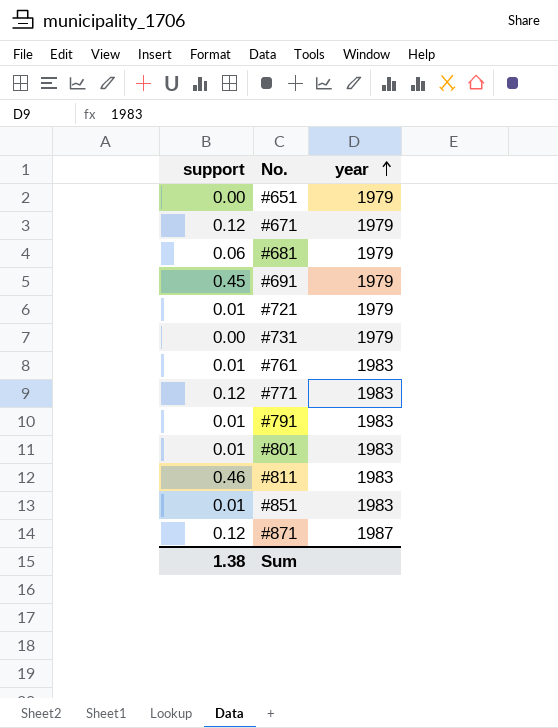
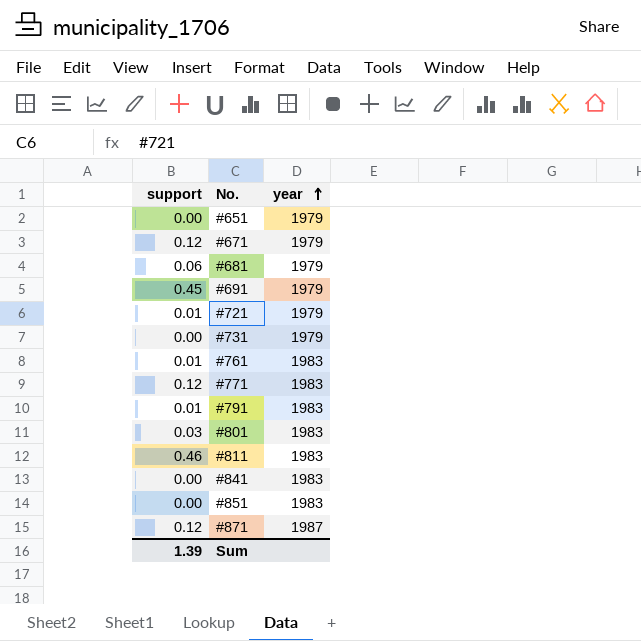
#801 | support: 0.01 -> 0.03
row #841: none -> 0.00 | 1983
#851 | support: 0.01 -> 0.00
Sum | support: 1.38 -> 1.39

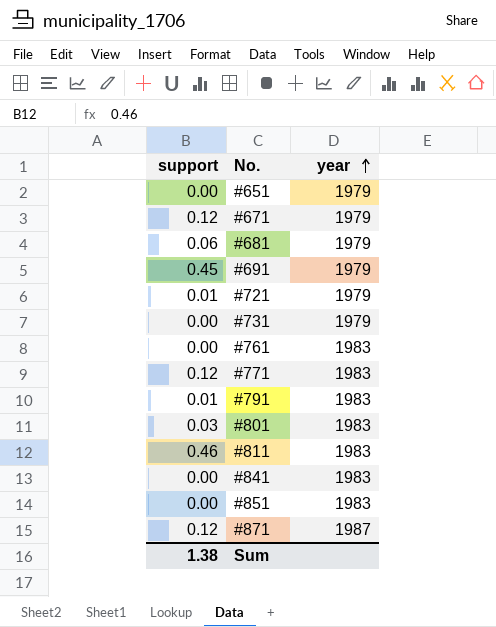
#761 | support: 0.01 -> 0.00
Sum | support: 1.39 -> 1.38

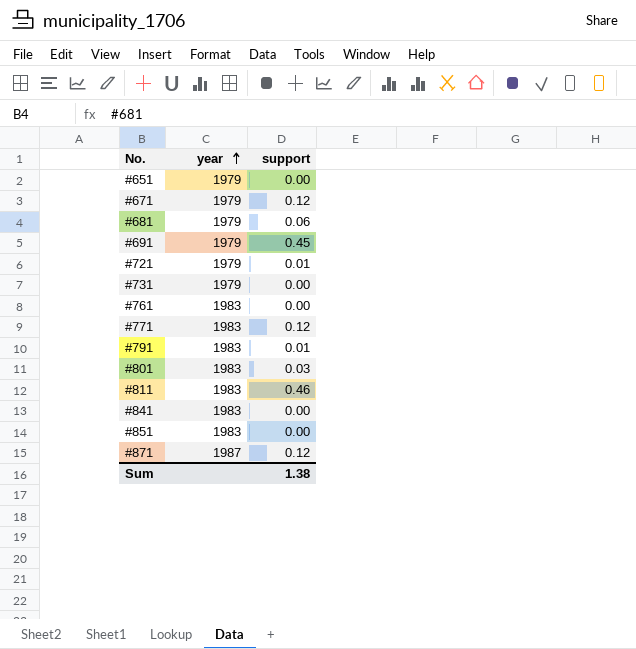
column support | position: 1 -> 3

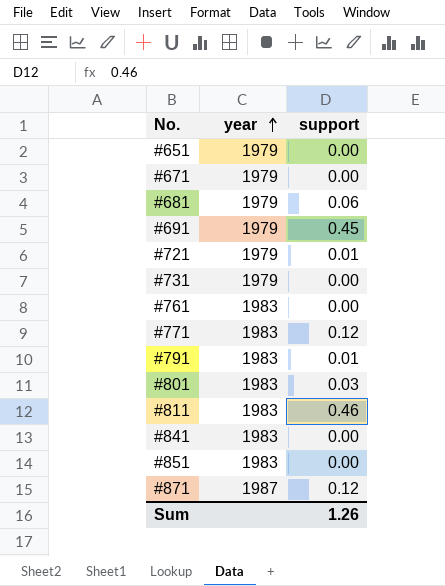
#671 | support: 0.12 -> 0.00
Sum | support: 1.38 -> 1.26

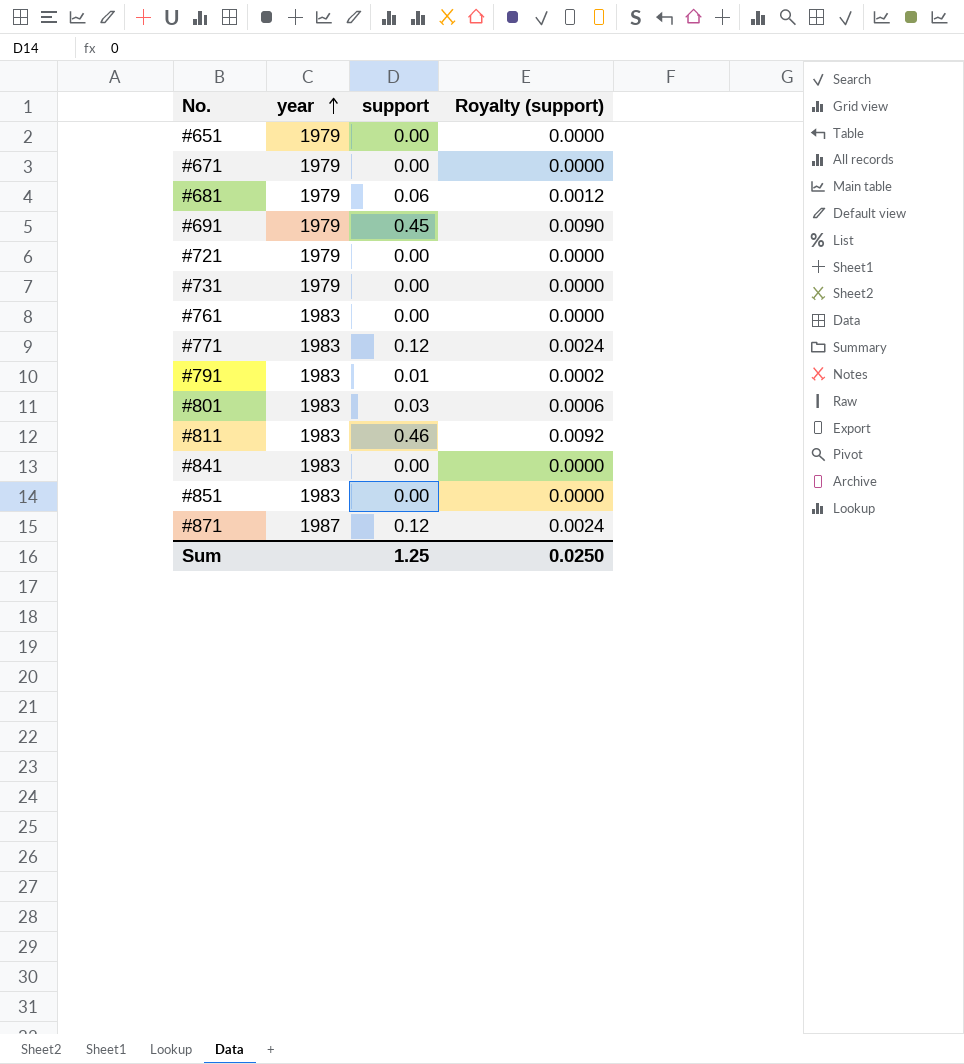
column Royalty (support) | formula: none -> [support] * 0.02
#721 | support: 0.01 -> 0.00
Sum | support: 1.26 -> 1.25

